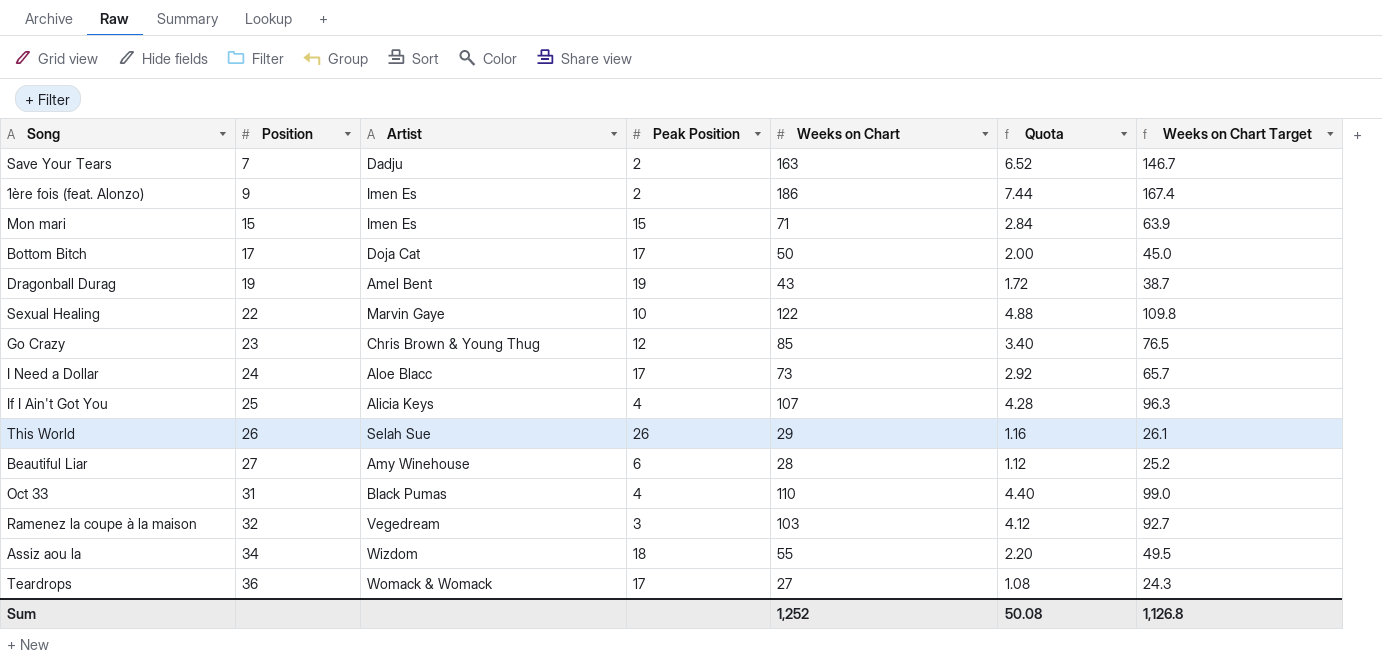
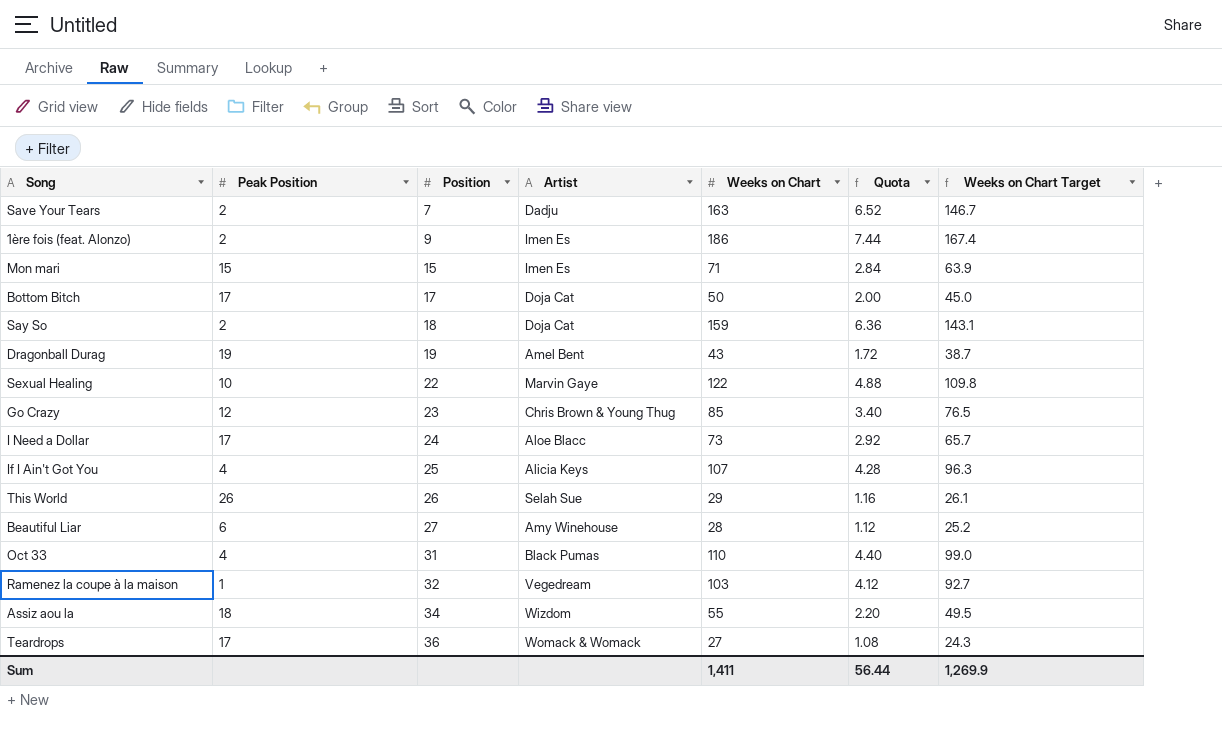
column Peak Position | position: 4 -> 2
row Say So: none -> 2 | 18 | Doja Cat | 159 | 6.36 | 143.1
Ramenez la coupe à la maison | Peak Position: 3 -> 1
Sum | Weeks on Chart: 1,252 -> 1,411
Sum | Quota: 50.08 -> 56.44
Sum | Weeks on Chart Target: 1,126.8 -> 1,269.9

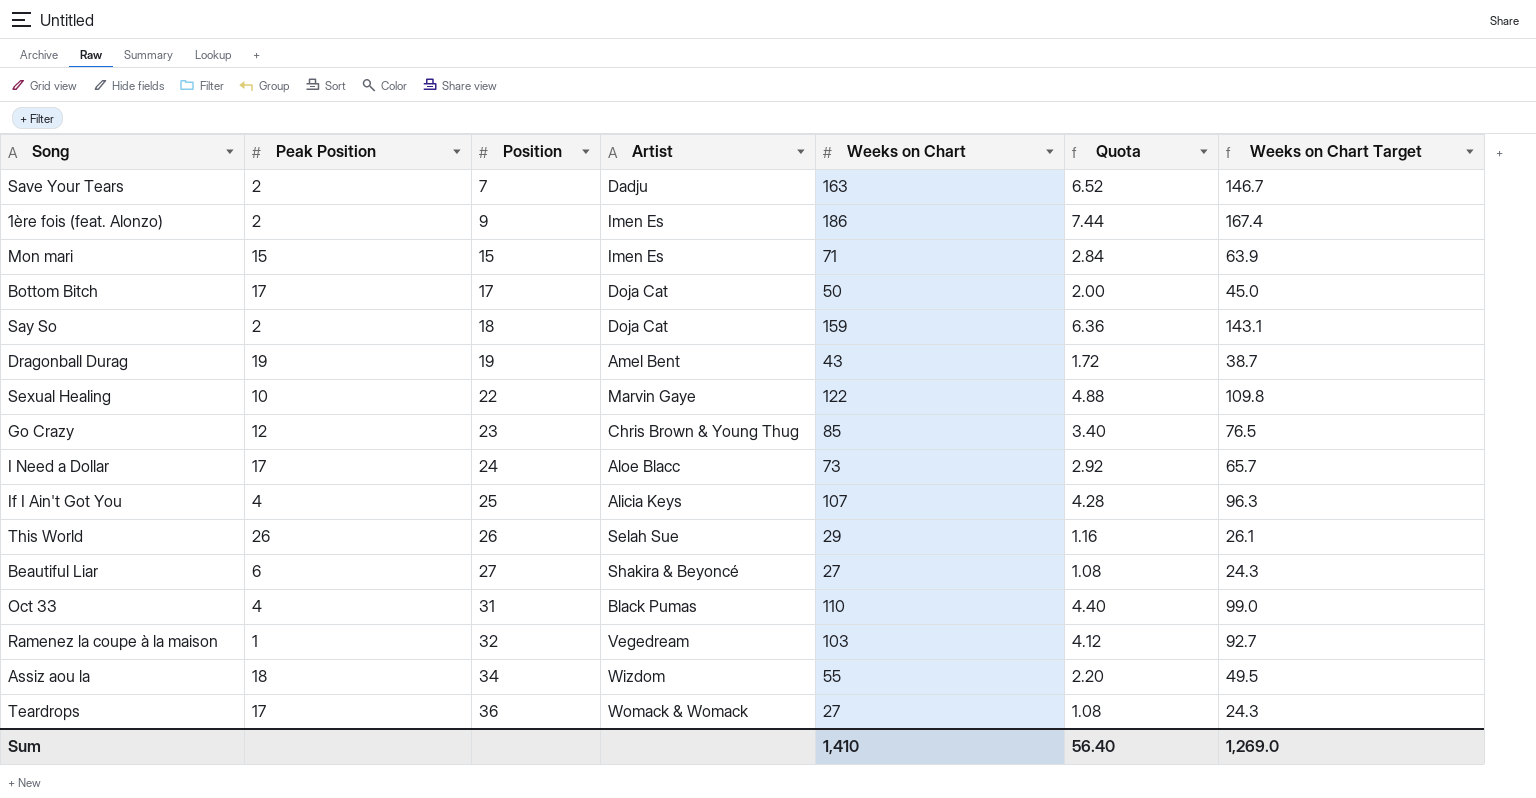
Beautiful Liar | Artist: Amy Winehouse -> Shakira & Beyoncé
Beautiful Liar | Weeks on Chart: 28 -> 27
Beautiful Liar | Quota: 1.12 -> 1.08
Beautiful Liar | Weeks on Chart Target: 25.2 -> 24.3
Sum | Weeks on Chart: 1,411 -> 1,410
Sum | Quota: 56.44 -> 56.40
Sum | Weeks on Chart Target: 1,269.9 -> 1,269.0

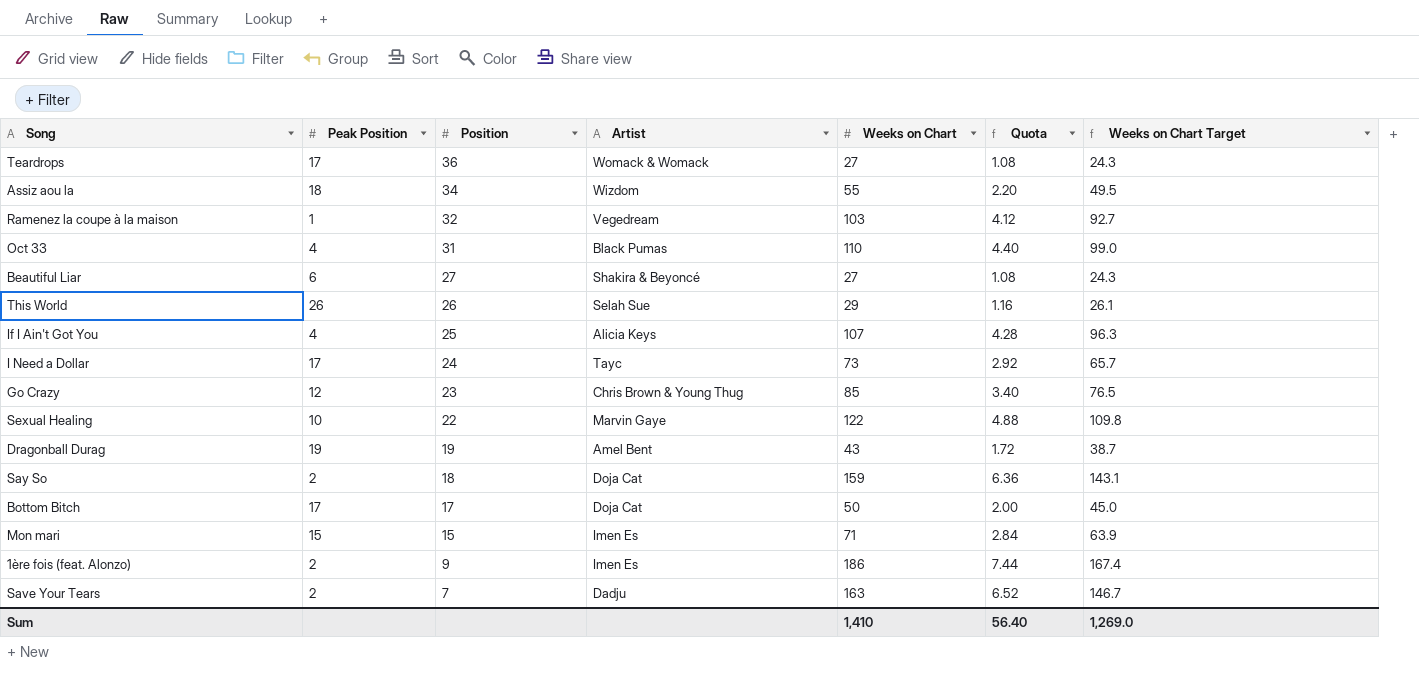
row order: Position ascending -> Position descending
I Need a Dollar | Artist: Aloe Blacc -> Tayc

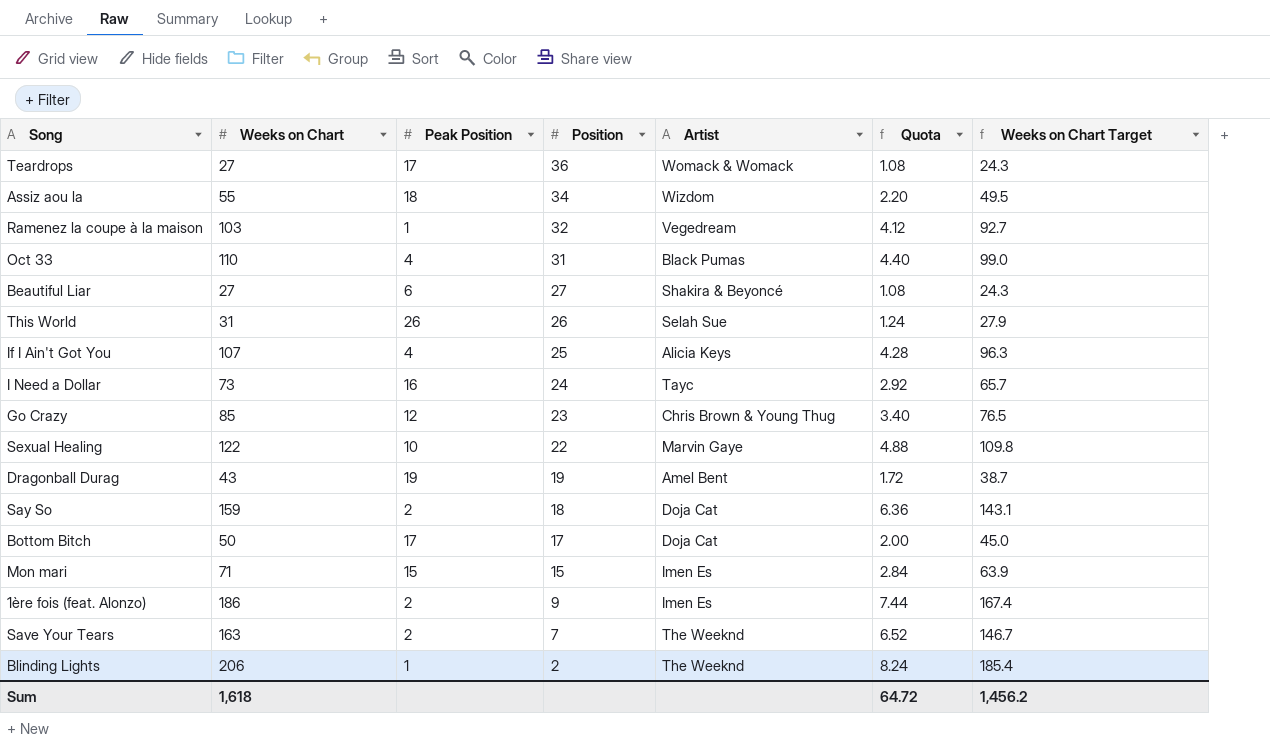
column Weeks on Chart | position: 5 -> 2
This World | Weeks on Chart: 29 -> 31
This World | Quota: 1.16 -> 1.24
This World | Weeks on Chart Target: 26.1 -> 27.9
I Need a Dollar | Peak Position: 17 -> 16
Save Your Tears | Artist: Dadju -> The Weeknd
row Blinding Lights: none -> 206 | 1 | 2 | The Weeknd | 8.24 | 185.4
Sum | Weeks on Chart: 1,410 -> 1,618
Sum | Quota: 56.40 -> 64.72
Sum | Weeks on Chart Target: 1,269.0 -> 1,456.2

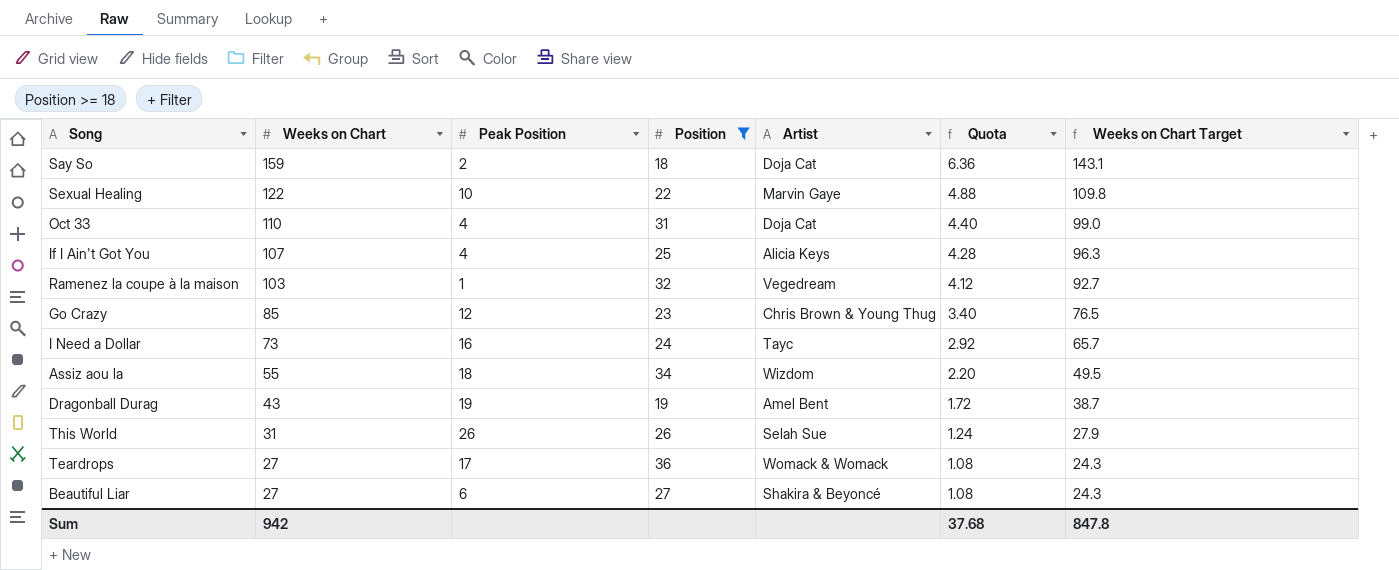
filter: none -> Position >= 18
row order: Position descending -> Weeks on Chart descending
Oct 33 | Artist: Black Pumas -> Doja Cat
Sum | Weeks on Chart: 1,618 -> 942
Sum | Quota: 64.72 -> 37.68
Sum | Weeks on Chart Target: 1,456.2 -> 847.8

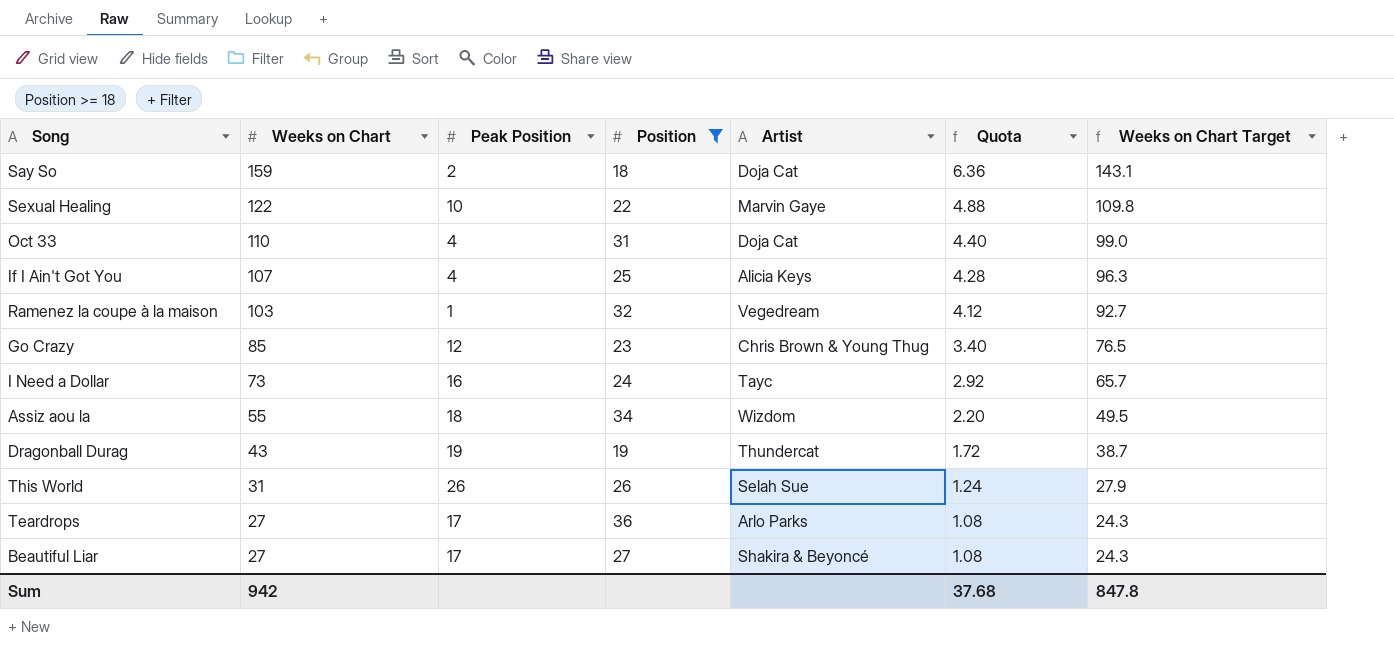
Dragonball Durag | Artist: Amel Bent -> Thundercat
Teardrops | Artist: Womack & Womack -> Arlo Parks
Beautiful Liar | Peak Position: 6 -> 17

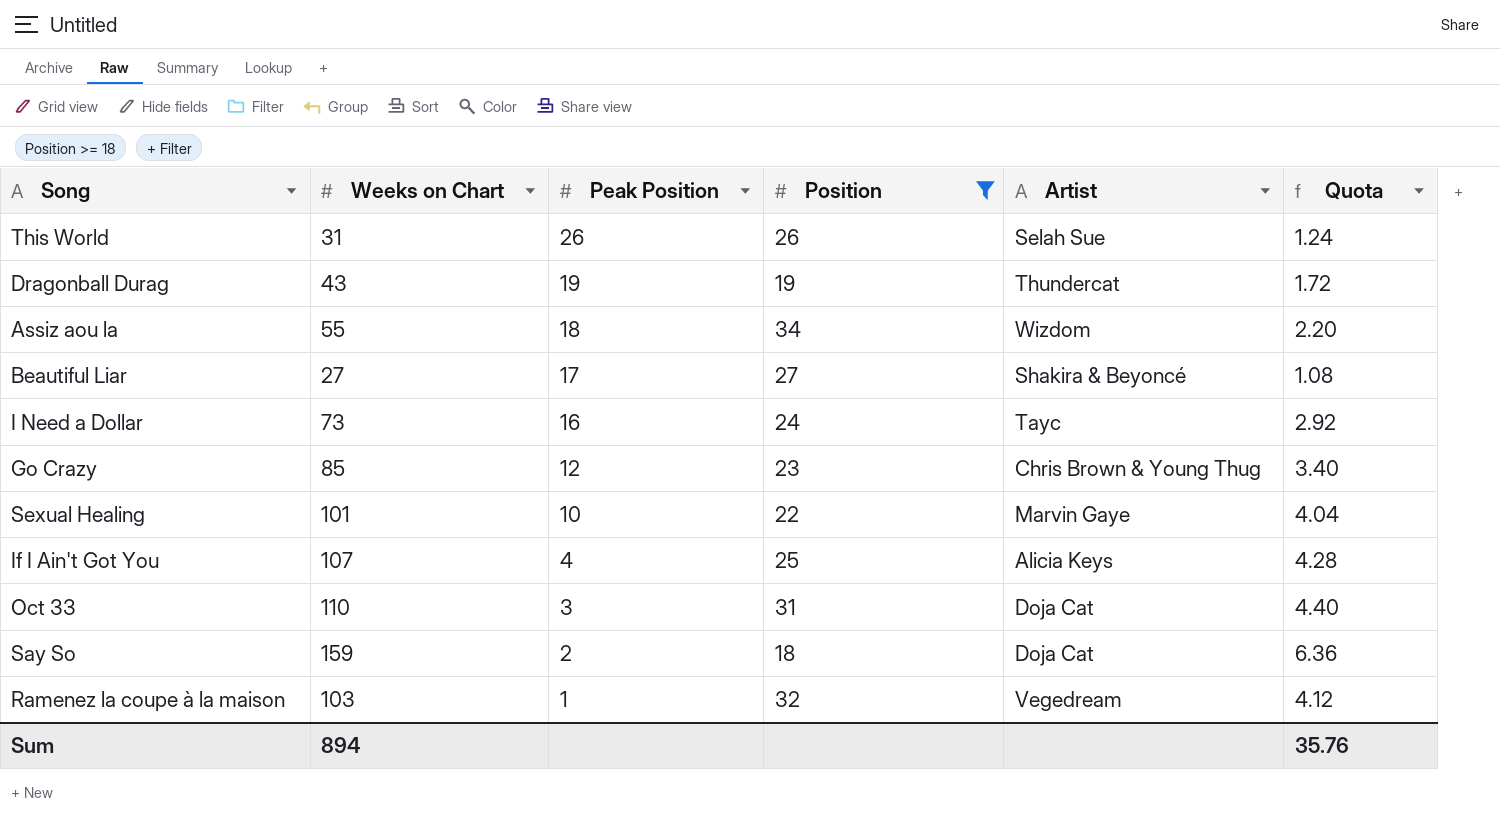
row order: Weeks on Chart descending -> Peak Position descending
column Weeks on Chart Target | formula: [Weeks on Chart] * 0.9 -> none
row Teardrops: 27 | 17 | 36 | Arlo Parks | 1.08 | 24.3 -> none
Sexual Healing | Weeks on Chart: 122 -> 101
Sexual Healing | Quota: 4.88 -> 4.04
Oct 33 | Peak Position: 4 -> 3
Sum | Weeks on Chart: 942 -> 894
Sum | Quota: 37.68 -> 35.76

